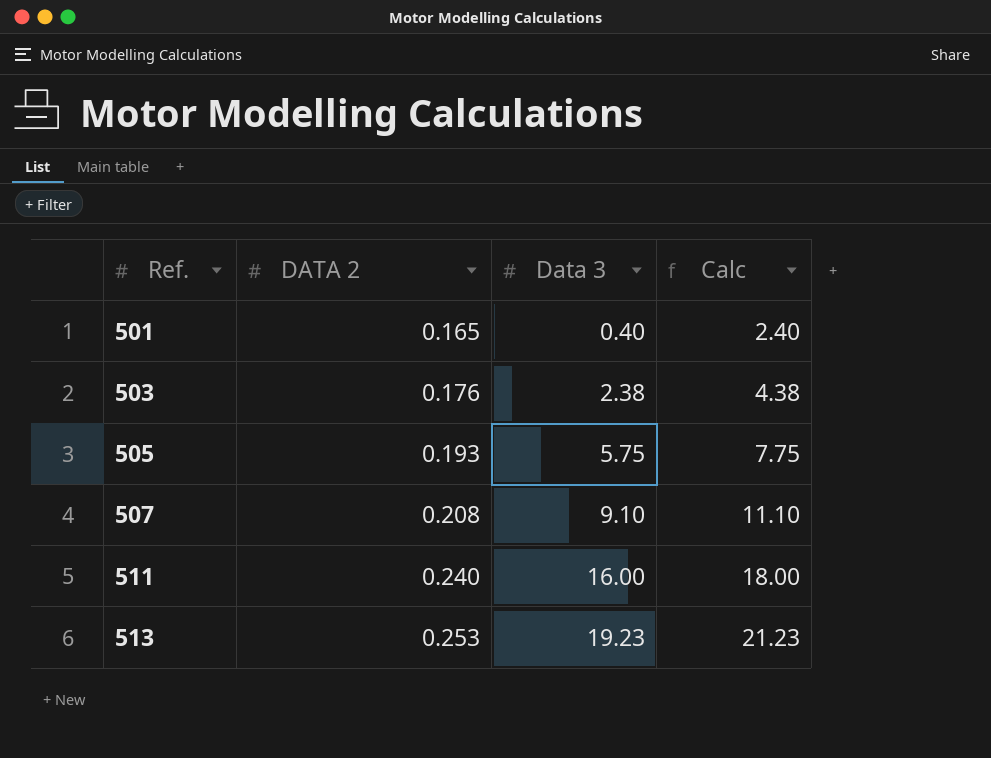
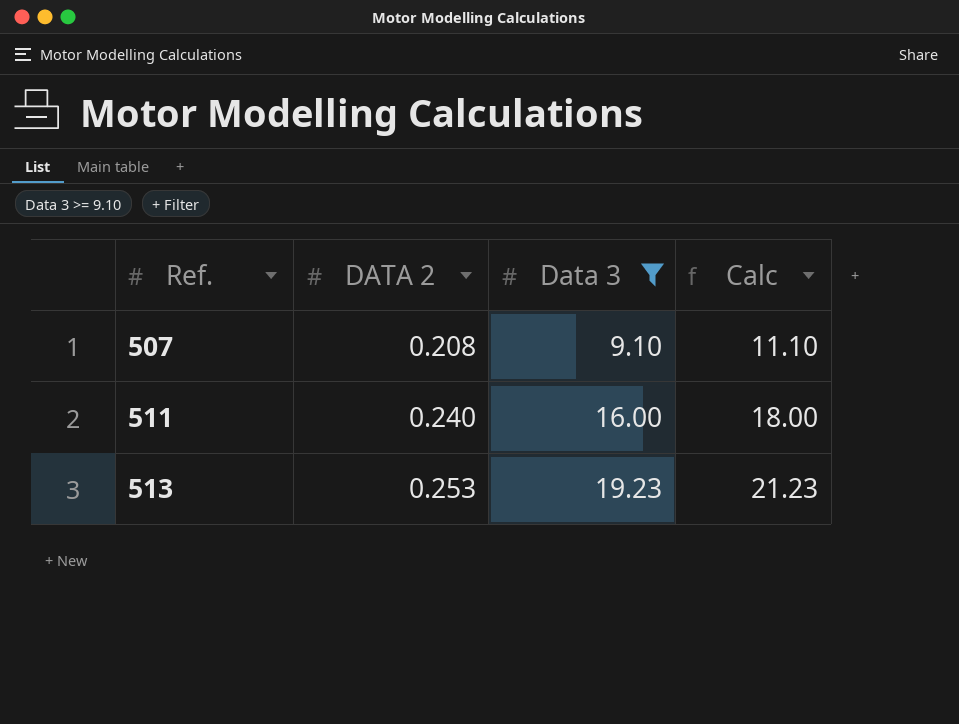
filter: none -> Data 3 >= 9.10

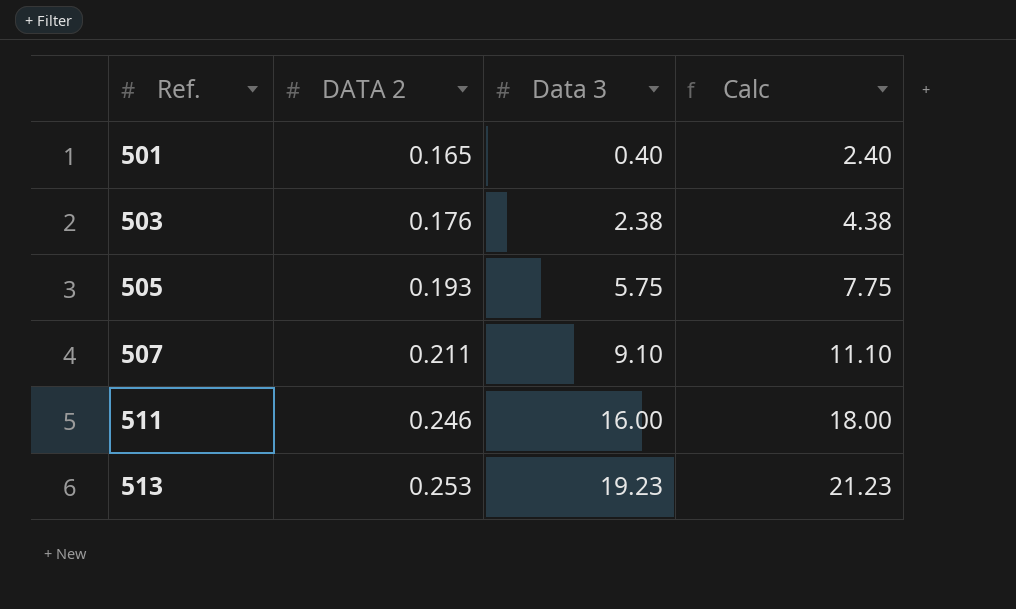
filter: Data 3 >= 9.10 -> none
507 | DATA 2: 0.208 -> 0.211
511 | DATA 2: 0.240 -> 0.246

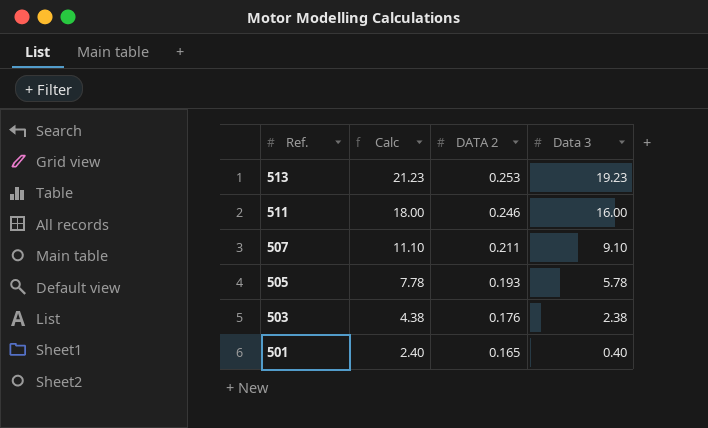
row order: Ref. ascending -> Ref. descending
column Calc | position: 4 -> 2
505 | Calc: 7.75 -> 7.78
505 | Data 3: 5.75 -> 5.78

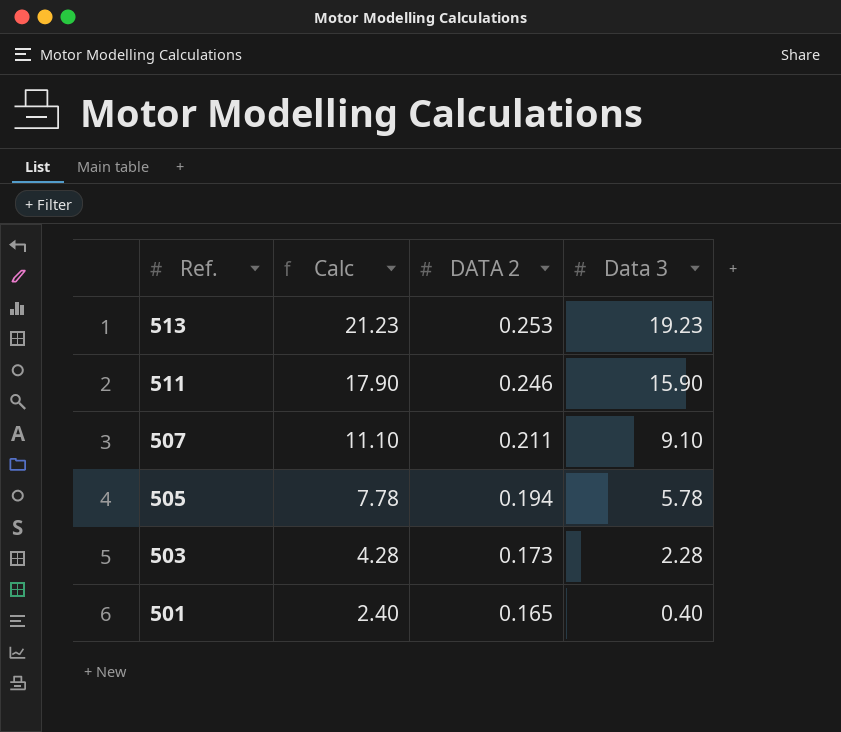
511 | Calc: 18.00 -> 17.90
511 | Data 3: 16.00 -> 15.90
505 | DATA 2: 0.193 -> 0.194
503 | Calc: 4.38 -> 4.28
503 | DATA 2: 0.176 -> 0.173
503 | Data 3: 2.38 -> 2.28

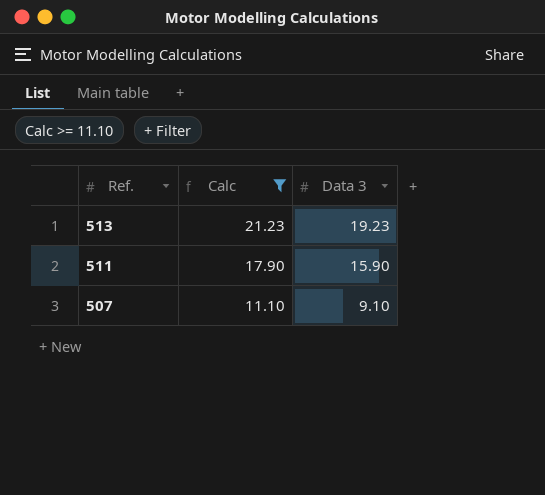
filter: none -> Calc >= 11.10
column DATA 2 | position: 3 -> none

